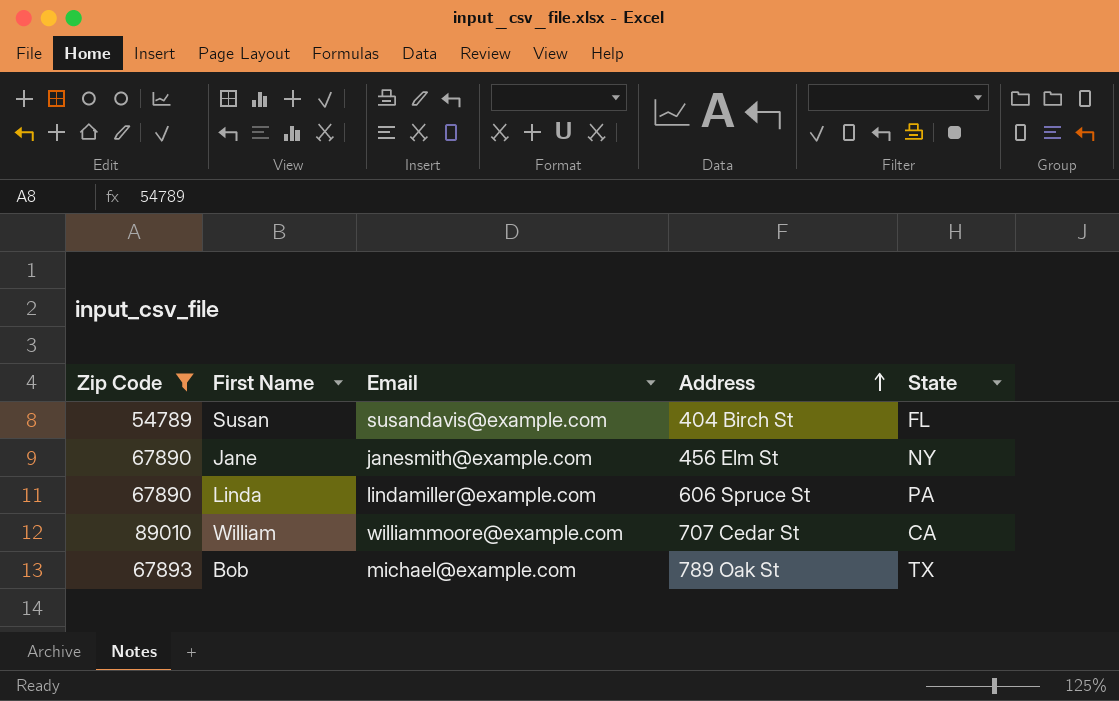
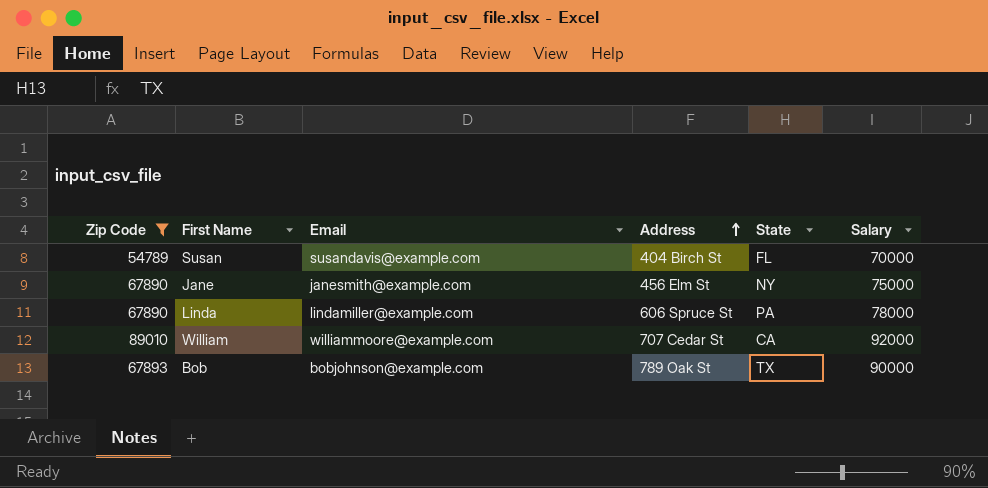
column Salary | position: none -> 6
Bob | Email: michael@example.com -> bobjohnson@example.com

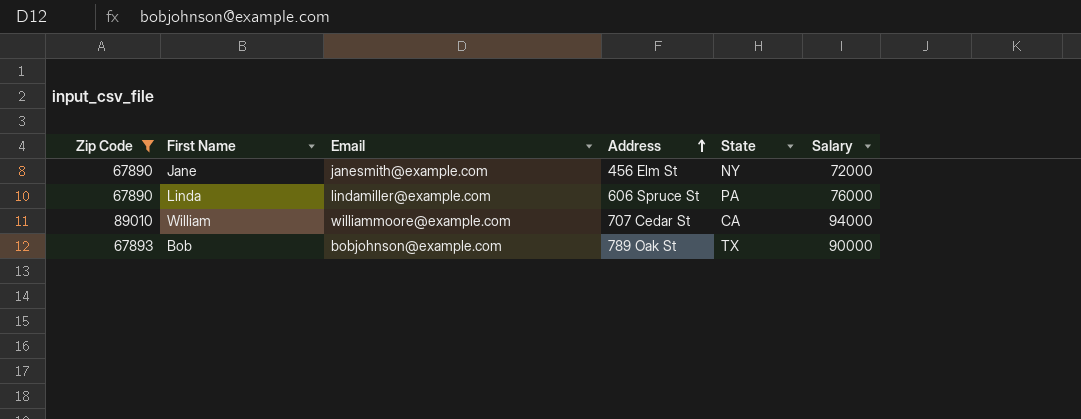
row Susan: 54789 | susandavis@example.com | 404 Birch St | FL | 70000 -> none
Jane | Salary: 75000 -> 72000
Linda | Salary: 78000 -> 76000
William | Salary: 92000 -> 94000

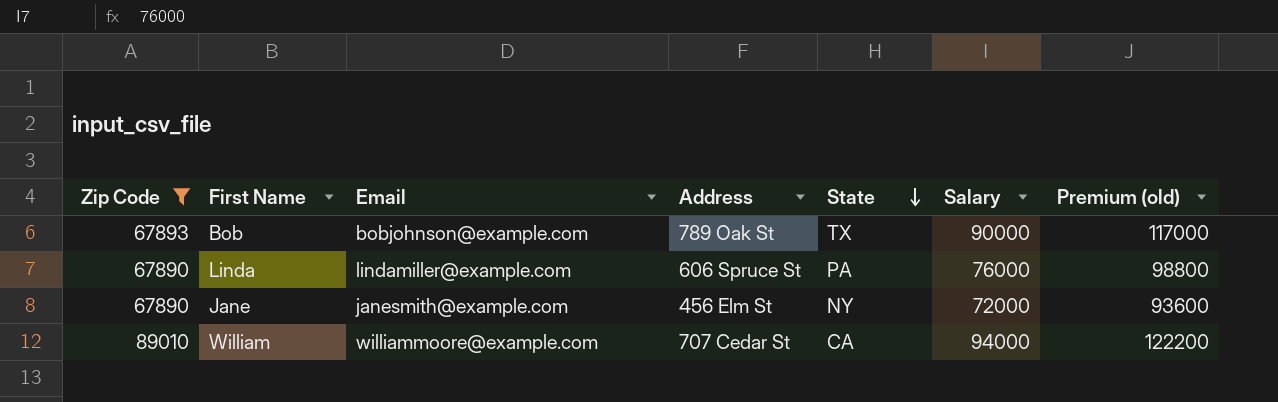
row order: Address ascending -> State descending
column Premium (old) | formula: none -> [Salary] * 1.3

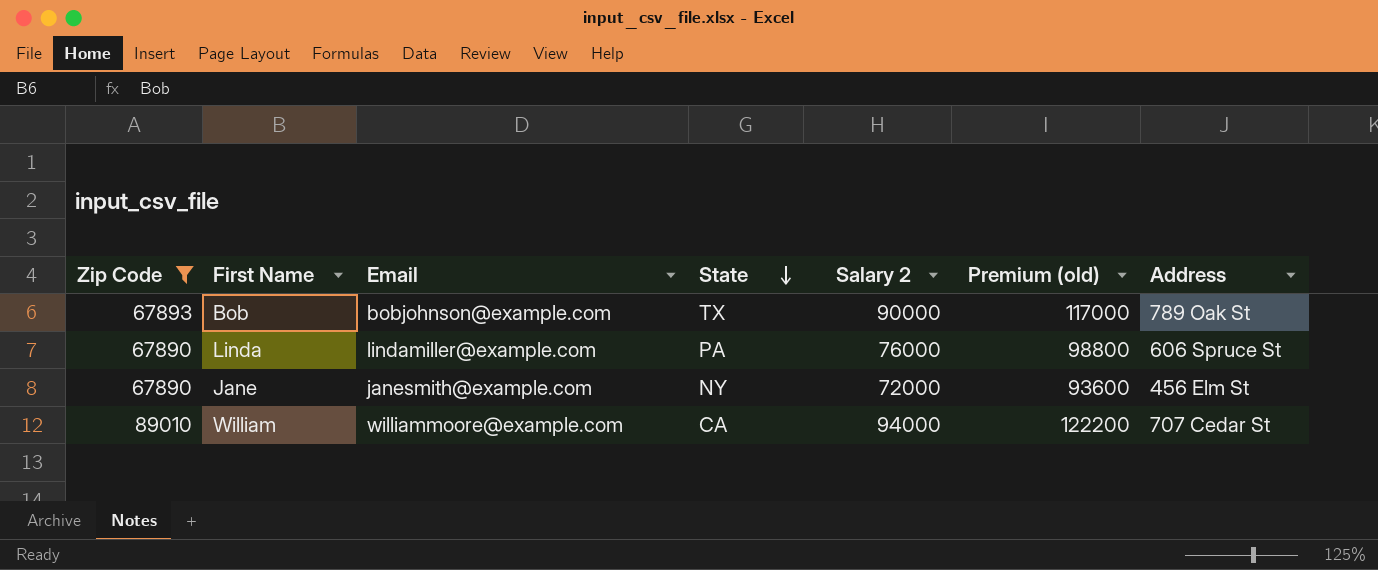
column name: Salary -> Salary 2
column Address | position: 4 -> 7

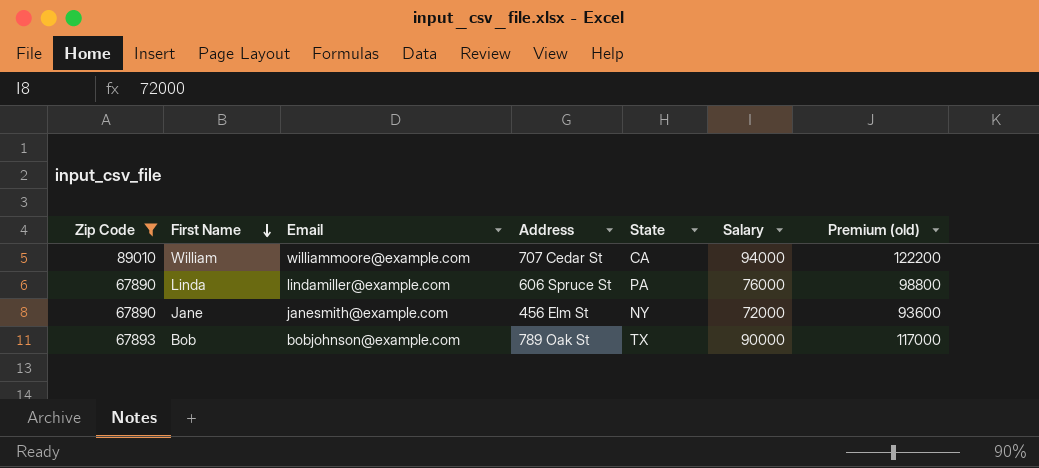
row order: State descending -> First Name descending
column Address | position: 7 -> 4
column name: Salary 2 -> Salary

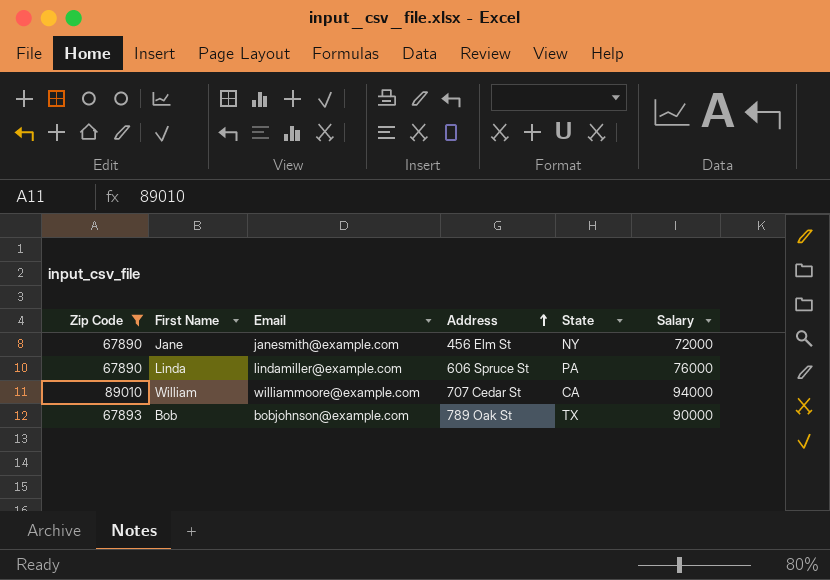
row order: First Name descending -> Address ascending
column Premium (old) | formula: [Salary] * 1.3 -> none

